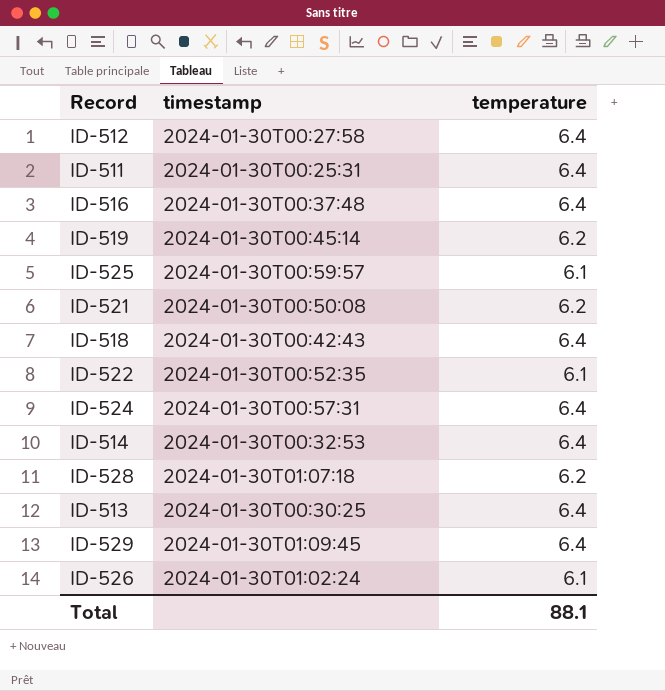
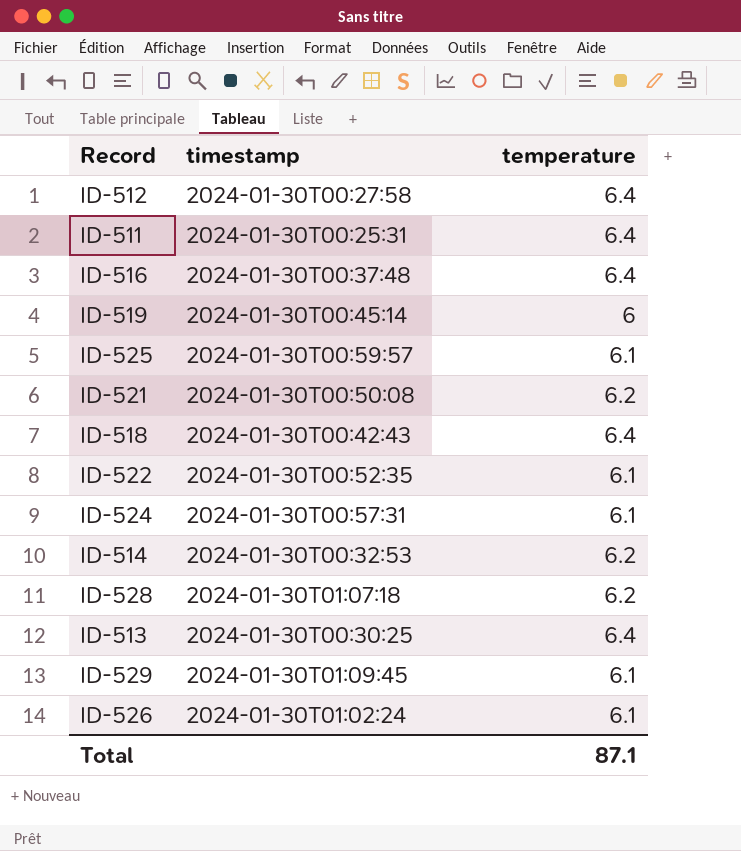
ID-519 | temperature: 6.2 -> 6
ID-524 | temperature: 6.4 -> 6.1
ID-514 | temperature: 6.4 -> 6.2
ID-529 | temperature: 6.4 -> 6.1
Total | temperature: 88.1 -> 87.1

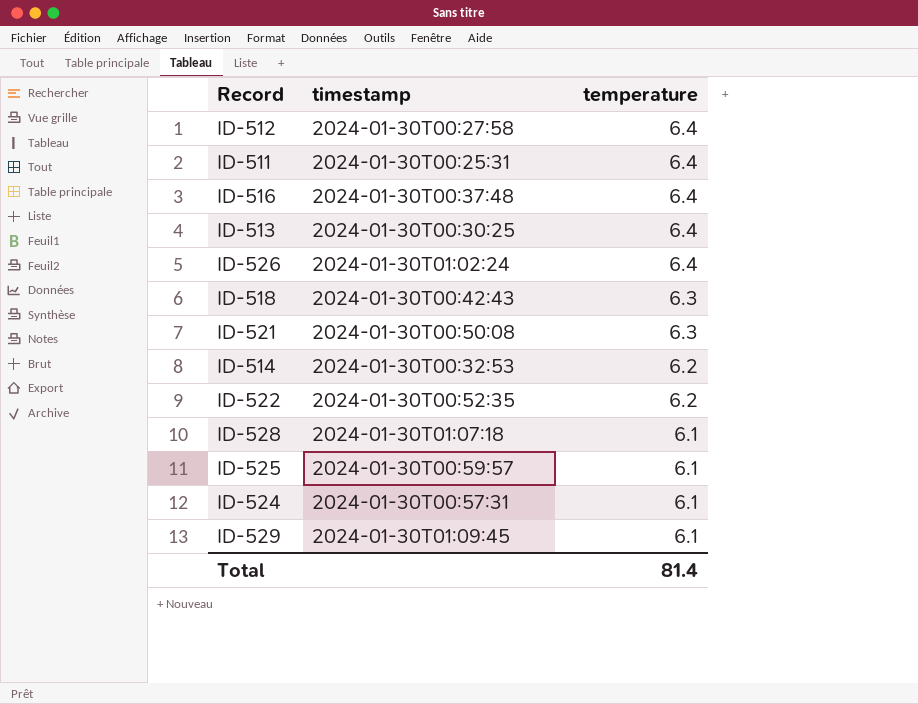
row order: none -> temperature descending
row ID-519: 2024-01-30T00:45:14 | 6 -> none
ID-526 | temperature: 6.1 -> 6.4
ID-518 | temperature: 6.4 -> 6.3
ID-521 | temperature: 6.2 -> 6.3
ID-522 | temperature: 6.1 -> 6.2
ID-528 | temperature: 6.2 -> 6.1
Total | temperature: 87.1 -> 81.4

